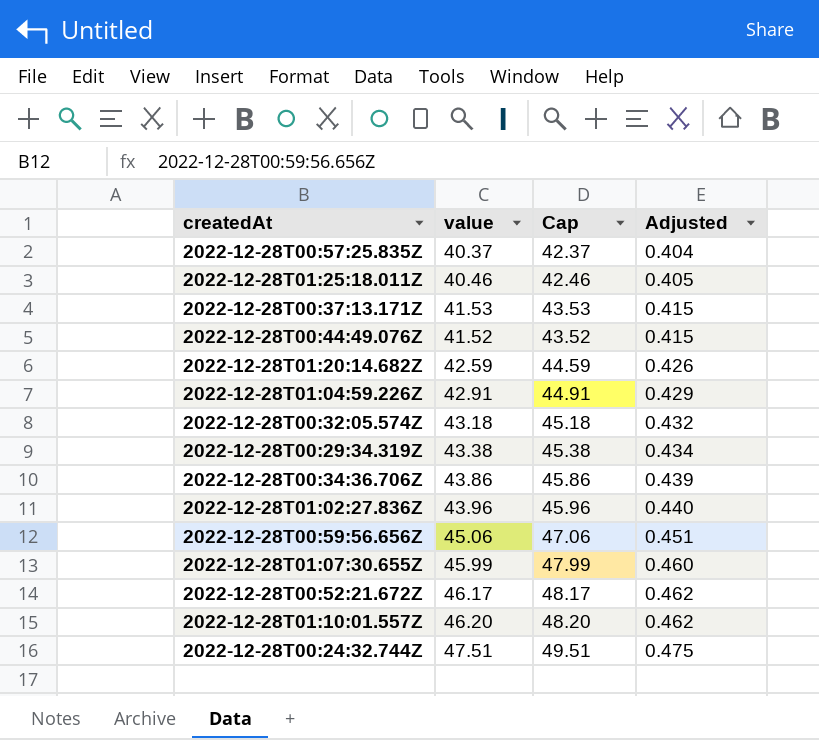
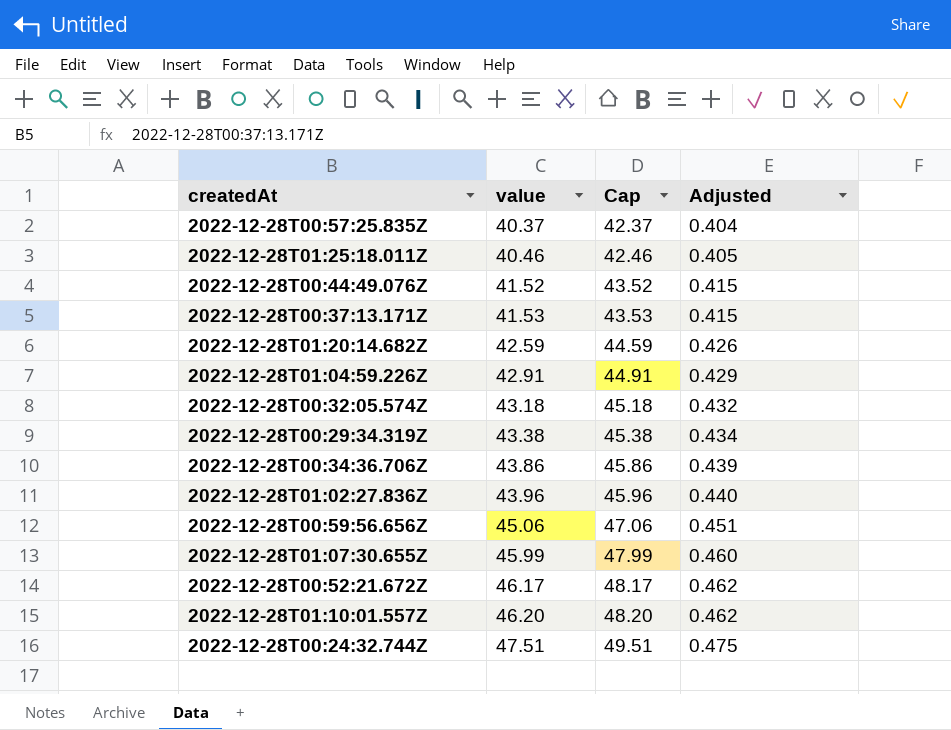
row order: Adjusted ascending -> value ascending

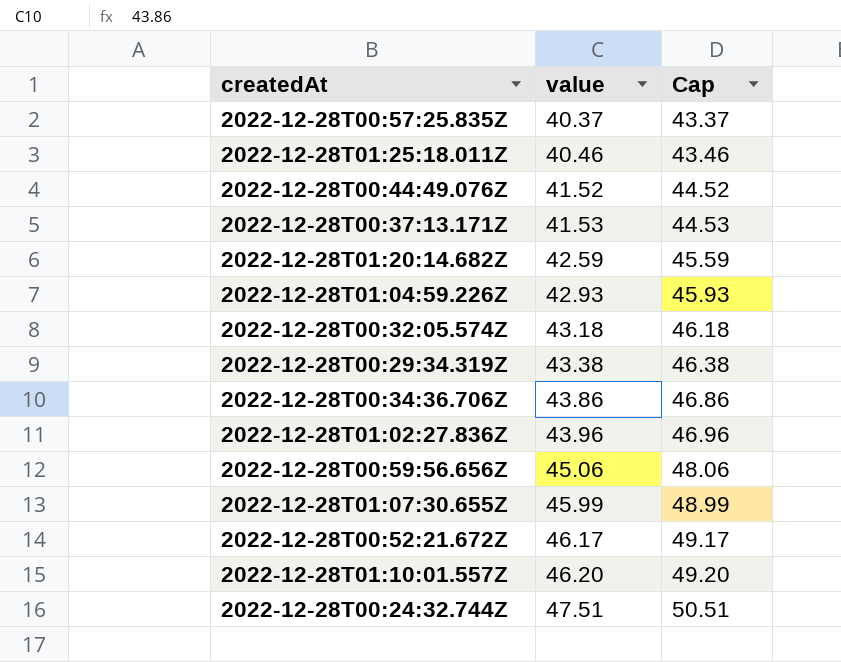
column Adjusted | formula: [value] * 0.01 -> none
column Cap | formula: [value] + 2 -> [value] + 3
2022-12-28T01:04:59.226Z | value: 42.91 -> 42.93

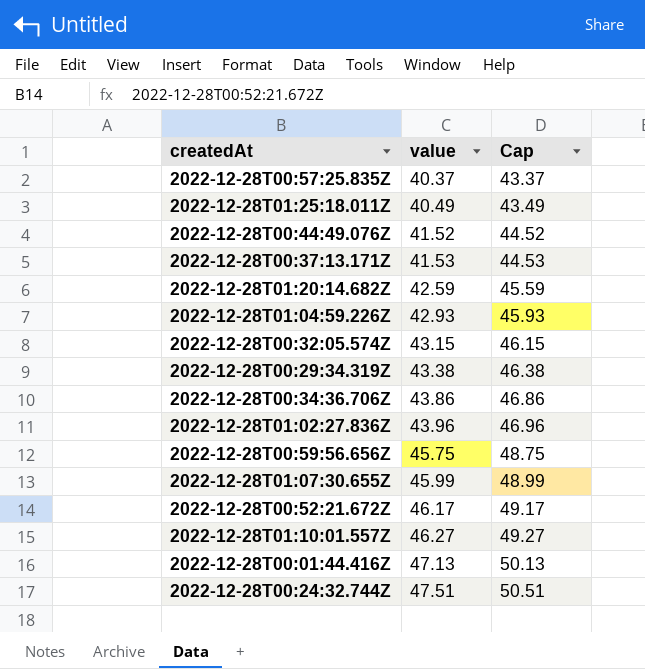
2022-12-28T01:25:18.011Z | value: 40.46 -> 40.49
2022-12-28T01:25:18.011Z | Cap: 43.46 -> 43.49
2022-12-28T00:32:05.574Z | value: 43.18 -> 43.15
2022-12-28T00:32:05.574Z | Cap: 46.18 -> 46.15
2022-12-28T00:59:56.656Z | value: 45.06 -> 45.75
2022-12-28T00:59:56.656Z | Cap: 48.06 -> 48.75
2022-12-28T01:10:01.557Z | value: 46.20 -> 46.27
2022-12-28T01:10:01.557Z | Cap: 49.20 -> 49.27
row 2022-12-28T00:01:44.416Z: none -> 47.13 | 50.13

